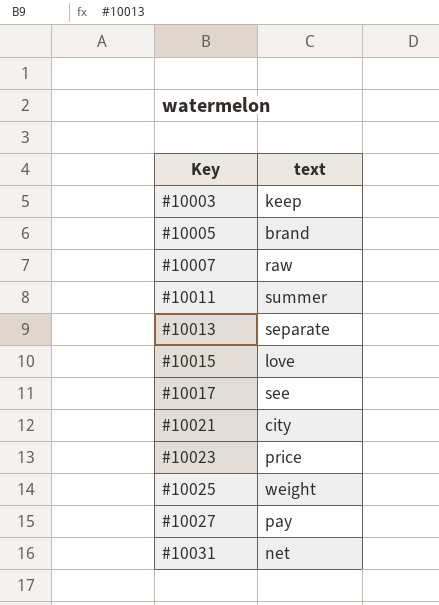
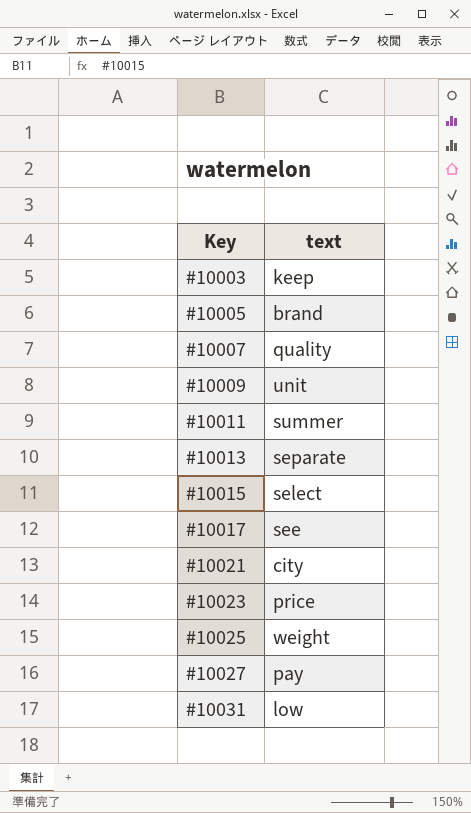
#10007 | text: raw -> quality
row #10009: none -> unit
#10015 | text: love -> select
#10031 | text: net -> low

